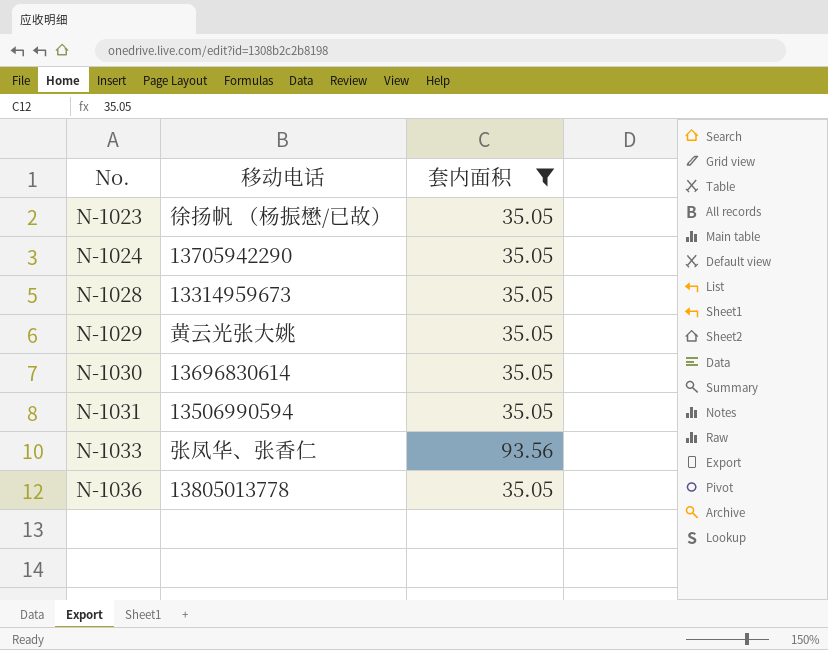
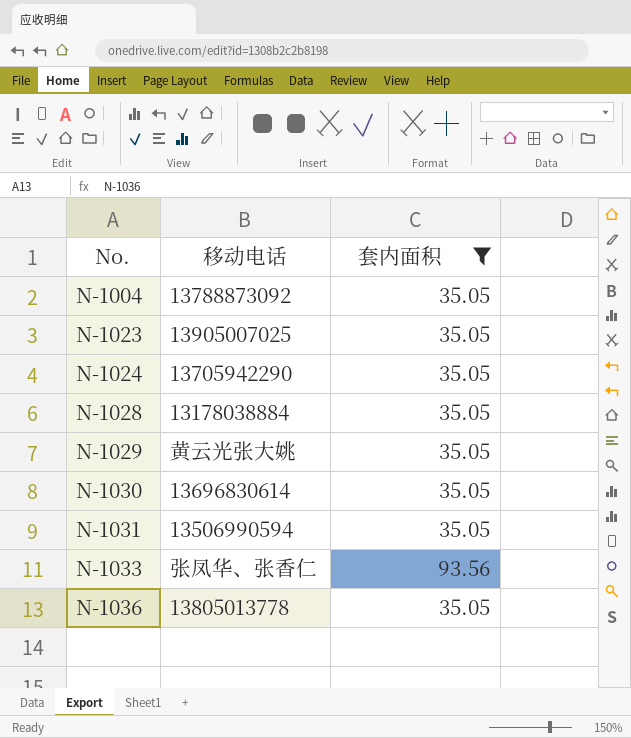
row N-1004: none -> 13788873092 | 35.05
N-1023 | 移动电话: 徐扬帆 （杨振懋/已故） -> 13905007025
N-1028 | 移动电话: 13314959673 -> 13178038884

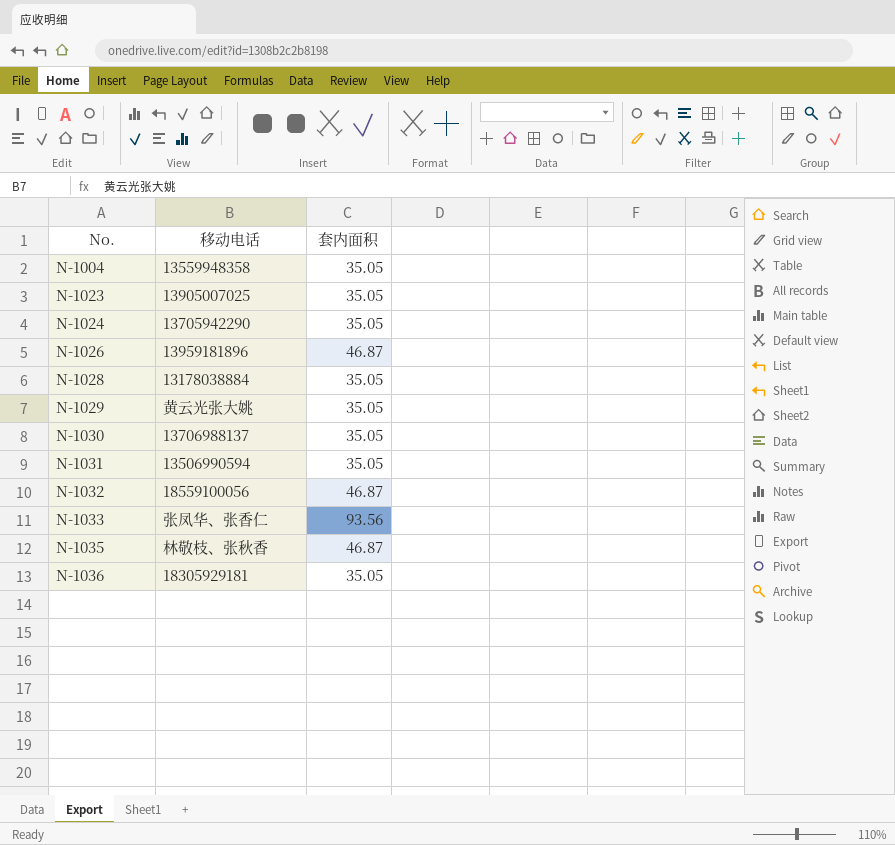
filter: 套内面积 != 46.87 -> none
N-1004 | 移动电话: 13788873092 -> 13559948358
N-1030 | 移动电话: 13696830614 -> 13706988137
N-1036 | 移动电话: 13805013778 -> 18305929181

